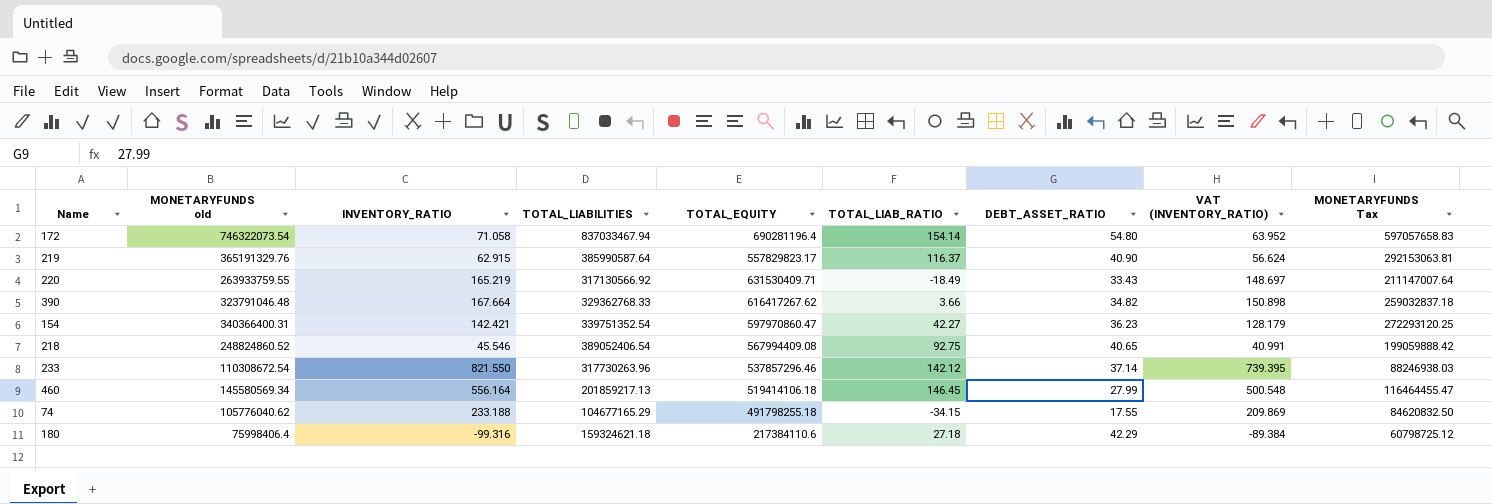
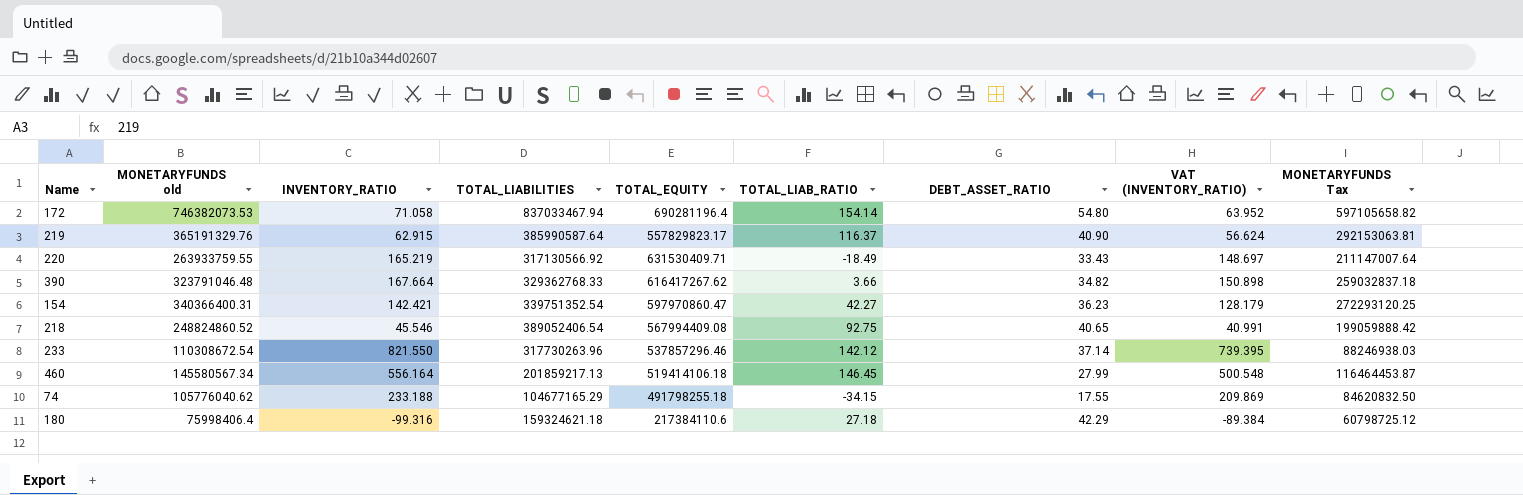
172 | MONETARYFUNDS old: 746322073.54 -> 746382073.53
172 | MONETARYFUNDS Tax: 597057658.83 -> 597105658.82
460 | MONETARYFUNDS old: 145580569.34 -> 145580567.34
460 | MONETARYFUNDS Tax: 116464455.47 -> 116464453.87

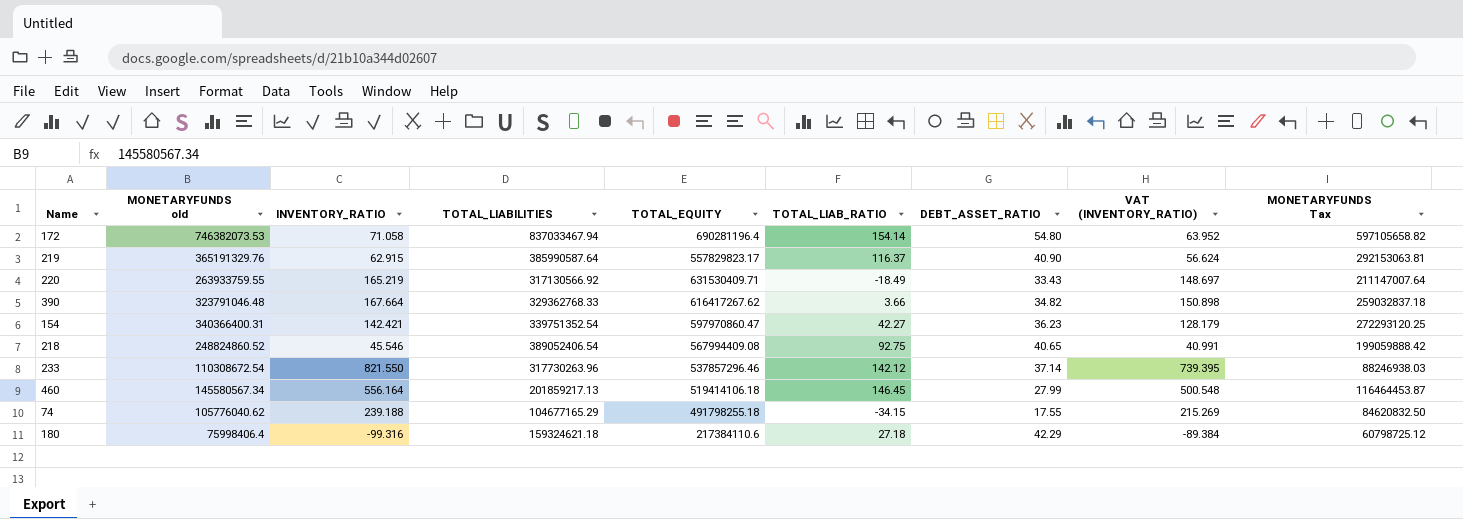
74 | INVENTORY_RATIO: 233.188 -> 239.188
74 | VAT (INVENTORY_RATIO): 209.869 -> 215.269

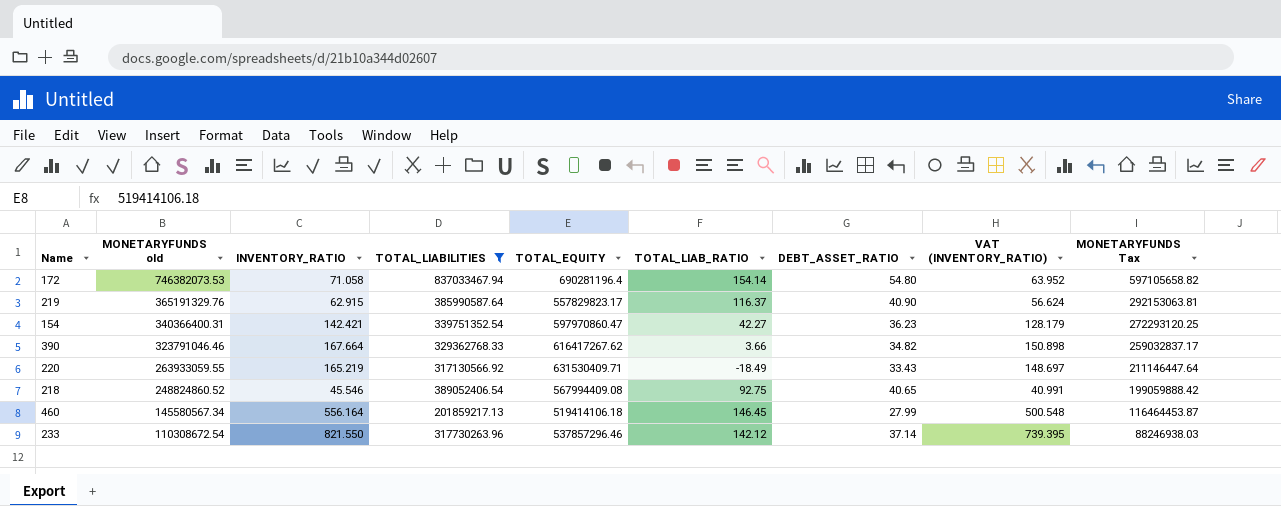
filter: none -> TOTAL_LIABILITIES >= 201859217.13
row order: none -> MONETARYFUNDS old descending
390 | MONETARYFUNDS old: 323791046.48 -> 323791046.46
390 | MONETARYFUNDS Tax: 259032837.18 -> 259032837.17
220 | MONETARYFUNDS old: 263933759.55 -> 263933059.55
220 | MONETARYFUNDS Tax: 211147007.64 -> 211146447.64

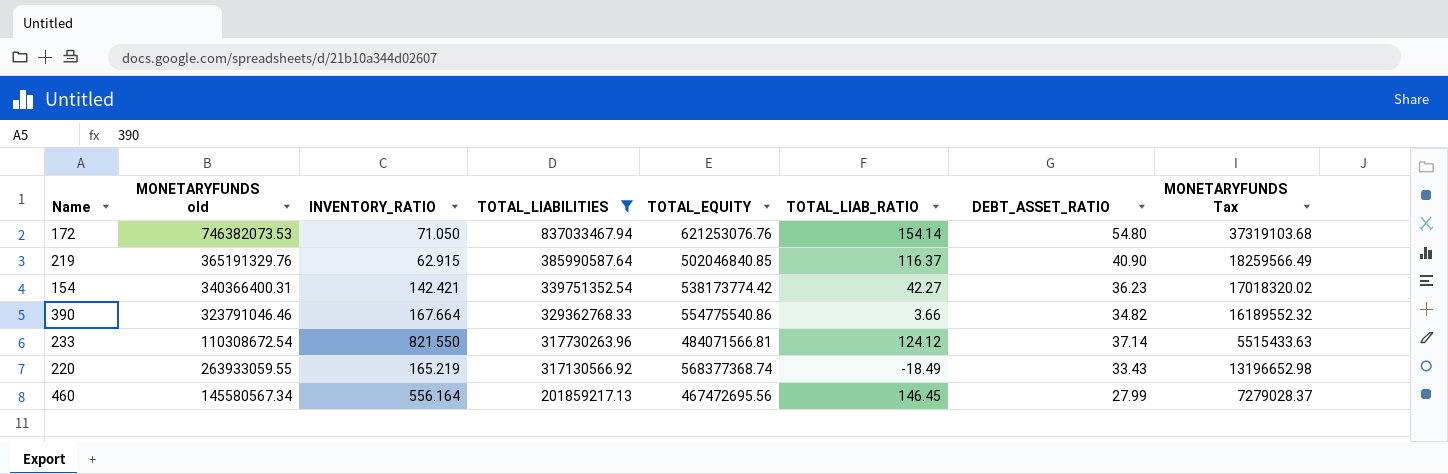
row order: MONETARYFUNDS old descending -> TOTAL_LIABILITIES descending
column VAT (INVENTORY_RATIO) | formula: [INVENTORY_RATIO] * 0.9 -> none
column MONETARYFUNDS Tax | formula: [MONETARYFUNDS old] * 0.8 -> [MONETARYFUNDS old] * 0.05
row 218: 248824860.52 | 45.546 | 389052406.54 | 567994409.08 | 92.75 | 40.65 | 40.991 | 199059888.42 -> none
172 | INVENTORY_RATIO: 71.058 -> 71.050
172 | TOTAL_EQUITY: 690281196.4 -> 621253076.76
219 | TOTAL_EQUITY: 557829823.17 -> 502046840.85
154 | TOTAL_EQUITY: 597970860.47 -> 538173774.42
390 | TOTAL_EQUITY: 616417267.62 -> 554775540.86
233 | TOTAL_EQUITY: 537857296.46 -> 484071566.81
233 | TOTAL_LIAB_RATIO: 142.12 -> 124.12
220 | TOTAL_EQUITY: 631530409.71 -> 568377368.74
460 | TOTAL_EQUITY: 519414106.18 -> 467472695.56

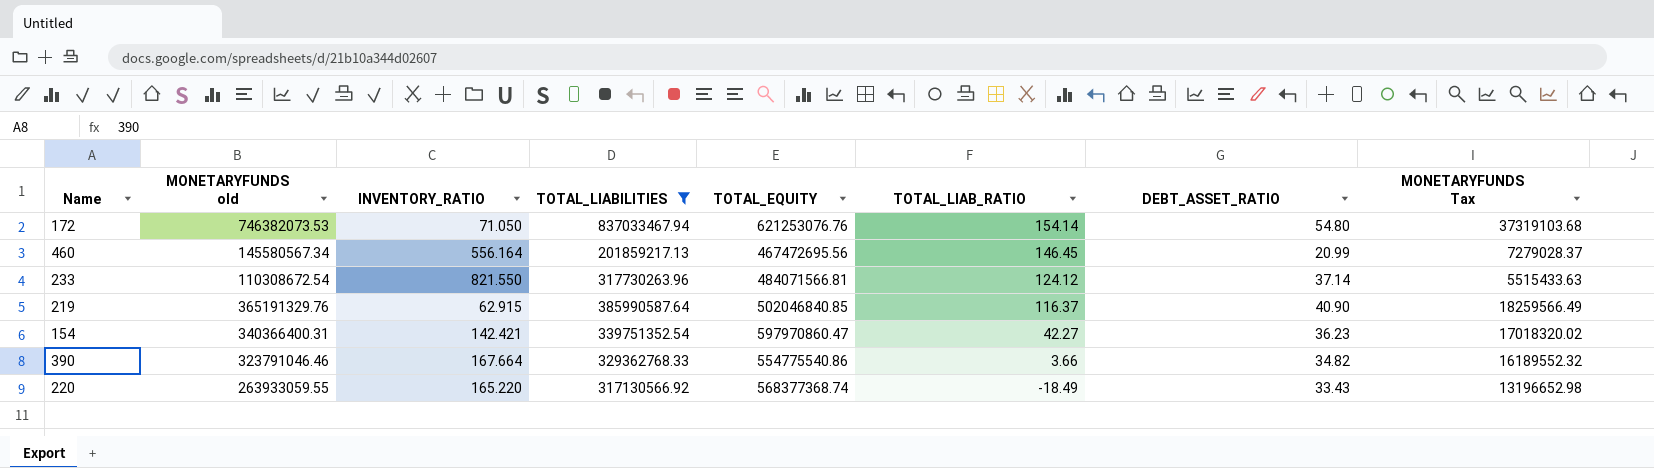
row order: TOTAL_LIABILITIES descending -> TOTAL_LIAB_RATIO descending
460 | DEBT_ASSET_RATIO: 27.99 -> 20.99
154 | TOTAL_EQUITY: 538173774.42 -> 597970860.47
220 | INVENTORY_RATIO: 165.219 -> 165.220

